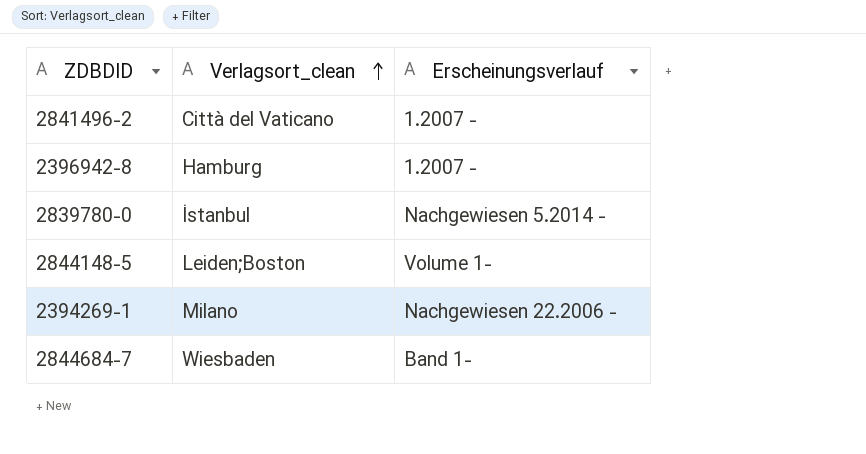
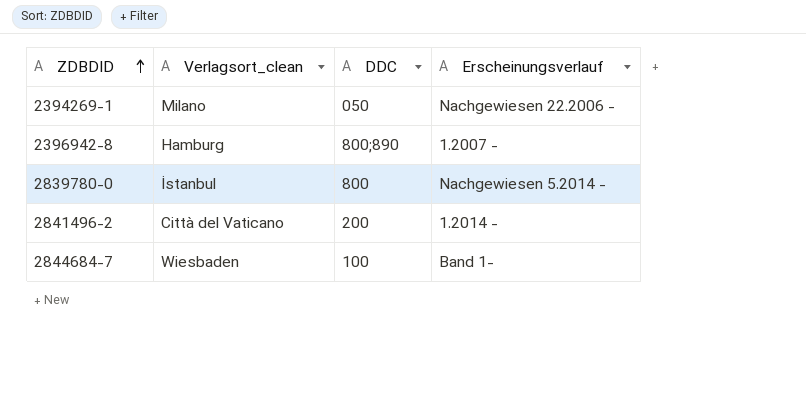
row order: Verlagsort_clean ascending -> ZDBDID ascending
column DDC | position: none -> 3
row 2844148-5: Leiden;Boston | Volume 1- -> none
2841496-2 | Erscheinungsverlauf: 1.2007 - -> 1.2014 -

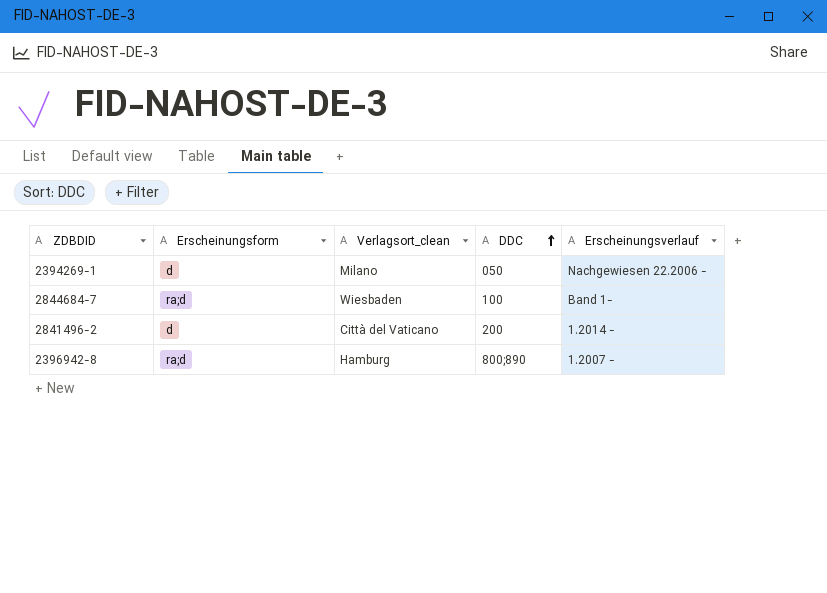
row order: ZDBDID ascending -> DDC ascending
column Erscheinungsform | position: none -> 2
row 2839780-0: İstanbul | 800 | Nachgewiesen 5.2014 - -> none

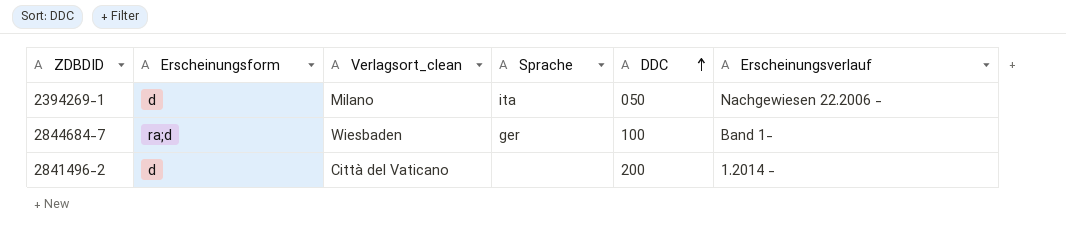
column Sprache | position: none -> 4
row 2396942-8: ra;d | Hamburg | 800;890 | 1.2007 - -> none

